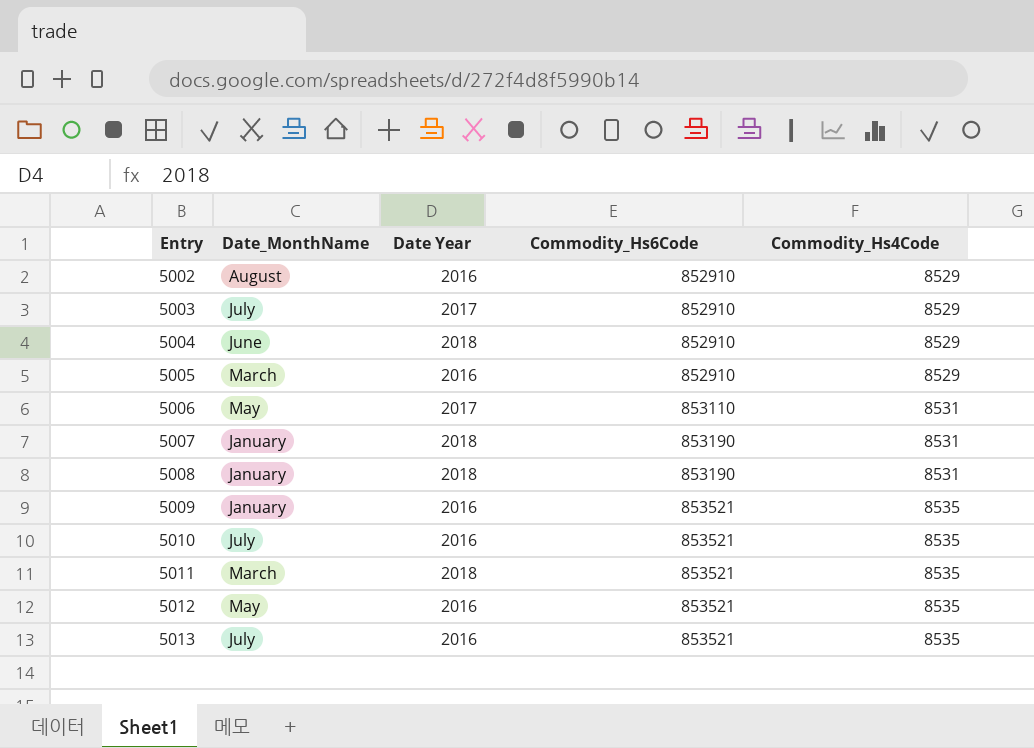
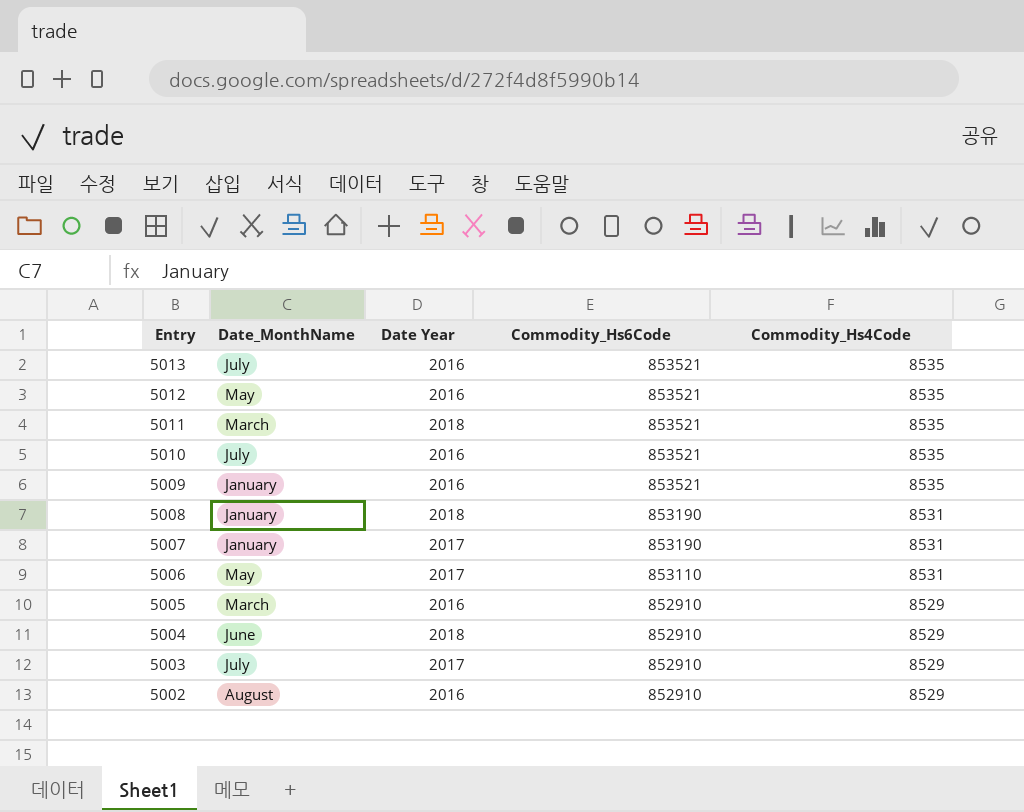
row order: Entry ascending -> Entry descending
5007 | Date Year: 2018 -> 2017

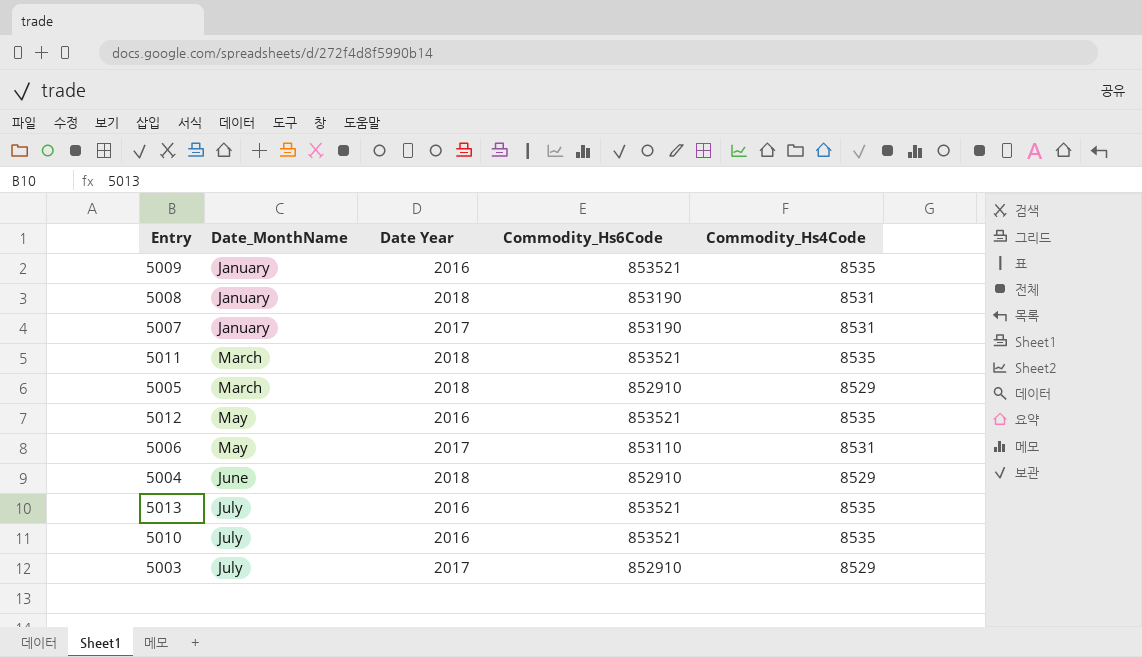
row order: Entry descending -> Date_MonthName ascending
row 5002: August | 2016 | 852910 | 8529 -> none
5005 | Date Year: 2016 -> 2018

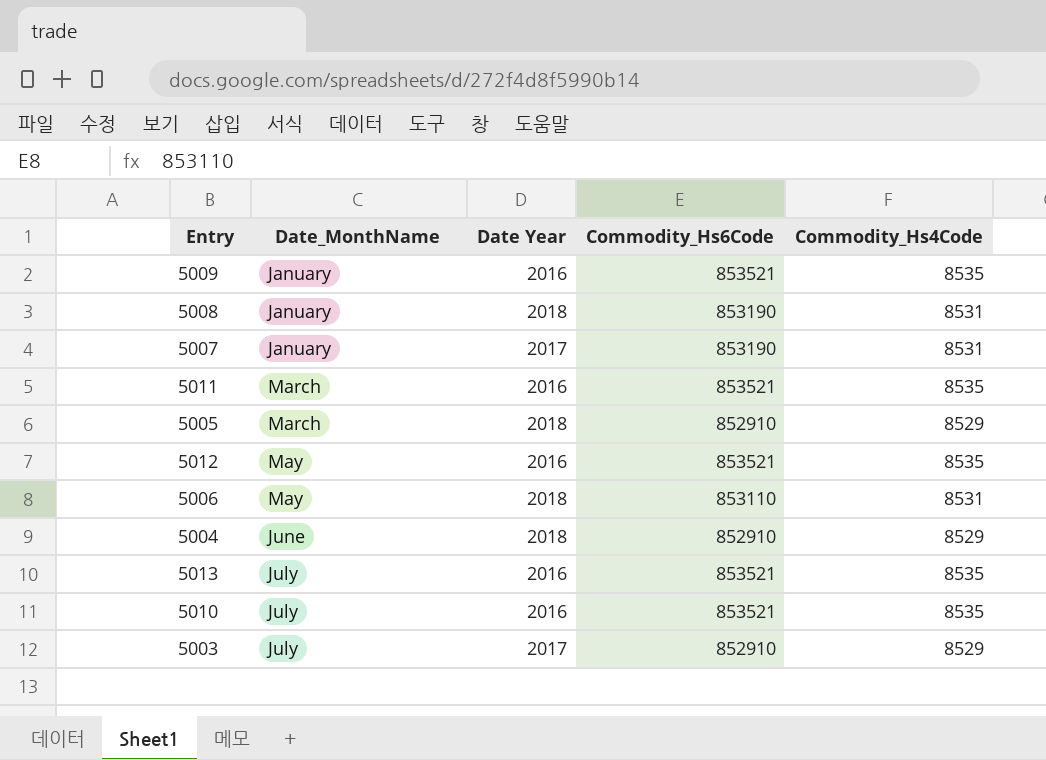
5011 | Date Year: 2018 -> 2016
5006 | Date Year: 2017 -> 2018

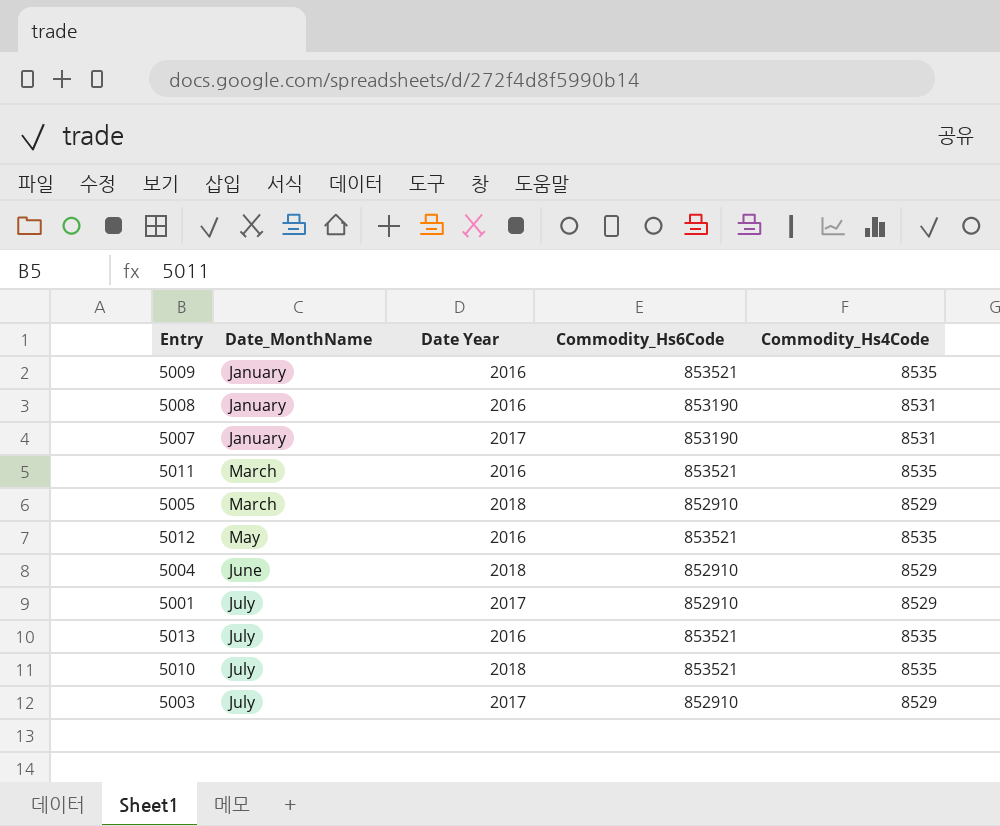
row 5006: May | 2018 | 853110 | 8531 -> none
5008 | Date Year: 2018 -> 2016
row 5001: none -> July | 2017 | 852910 | 8529
5010 | Date Year: 2016 -> 2018

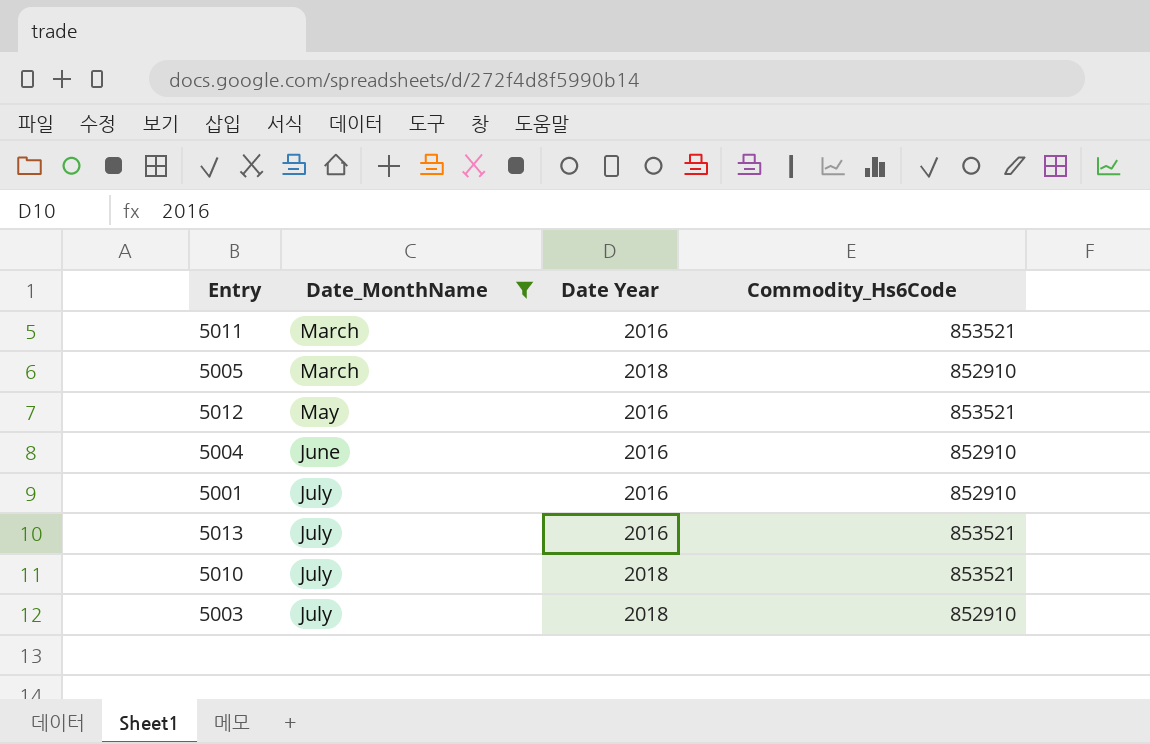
filter: none -> Date_MonthName != January
column Commodity_Hs4Code | position: 5 -> none
5004 | Date Year: 2018 -> 2016
5001 | Date Year: 2017 -> 2016
5003 | Date Year: 2017 -> 2018

